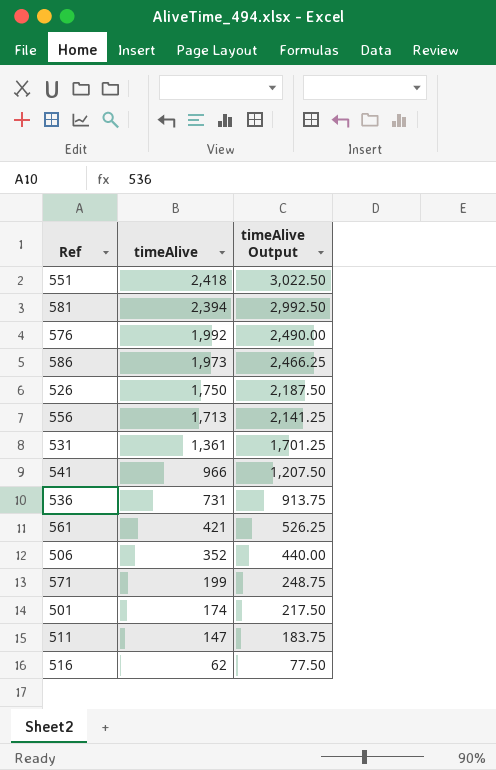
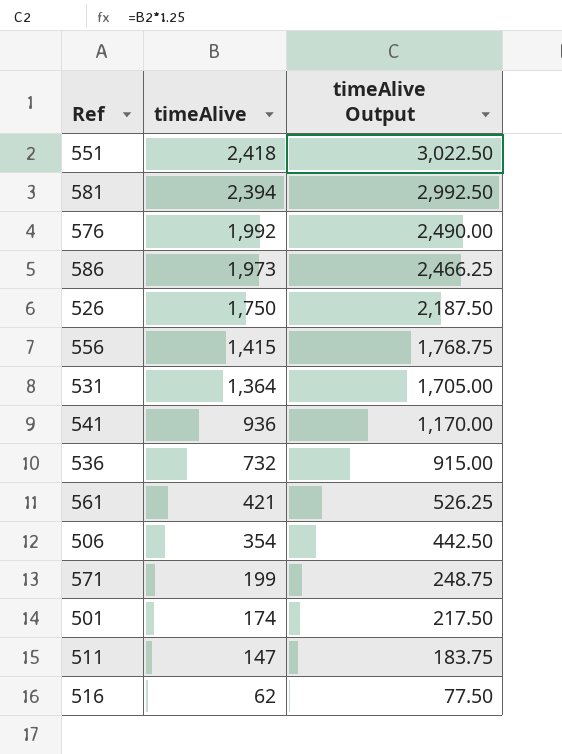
556 | timeAlive: 1,713 -> 1,415
556 | timeAlive Output: 2,141.25 -> 1,768.75
531 | timeAlive: 1,361 -> 1,364
531 | timeAlive Output: 1,701.25 -> 1,705.00
541 | timeAlive: 966 -> 936
541 | timeAlive Output: 1,207.50 -> 1,170.00
536 | timeAlive: 731 -> 732
536 | timeAlive Output: 913.75 -> 915.00
506 | timeAlive: 352 -> 354
506 | timeAlive Output: 440.00 -> 442.50

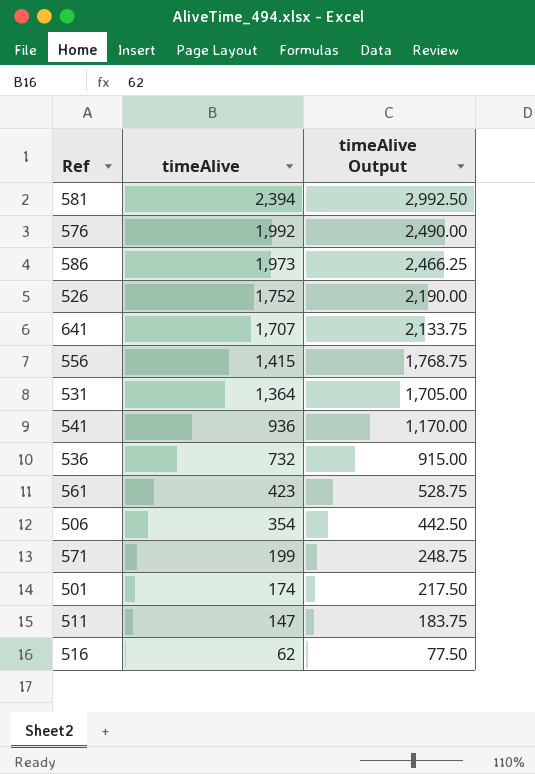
row 551: 2,418 | 3,022.50 -> none
526 | timeAlive: 1,750 -> 1,752
526 | timeAlive Output: 2,187.50 -> 2,190.00
row 641: none -> 1,707 | 2,133.75
561 | timeAlive: 421 -> 423
561 | timeAlive Output: 526.25 -> 528.75

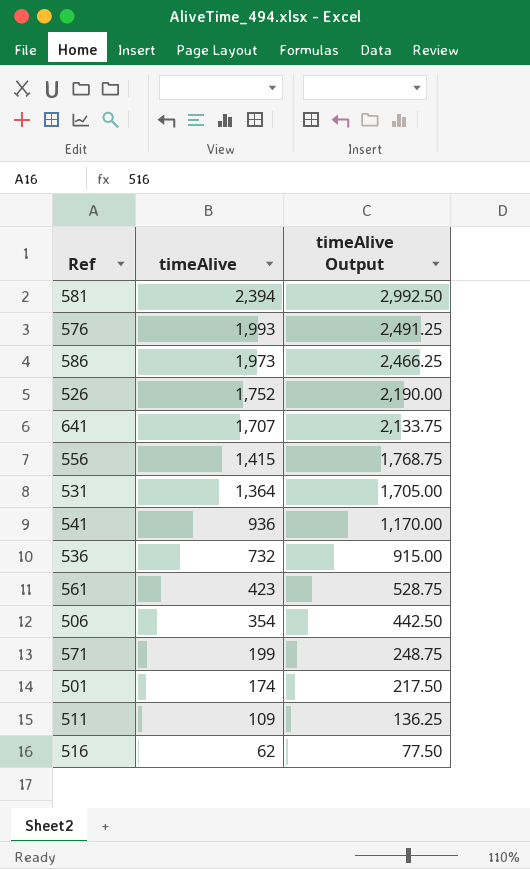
576 | timeAlive: 1,992 -> 1,993
576 | timeAlive Output: 2,490.00 -> 2,491.25
511 | timeAlive: 147 -> 109
511 | timeAlive Output: 183.75 -> 136.25

